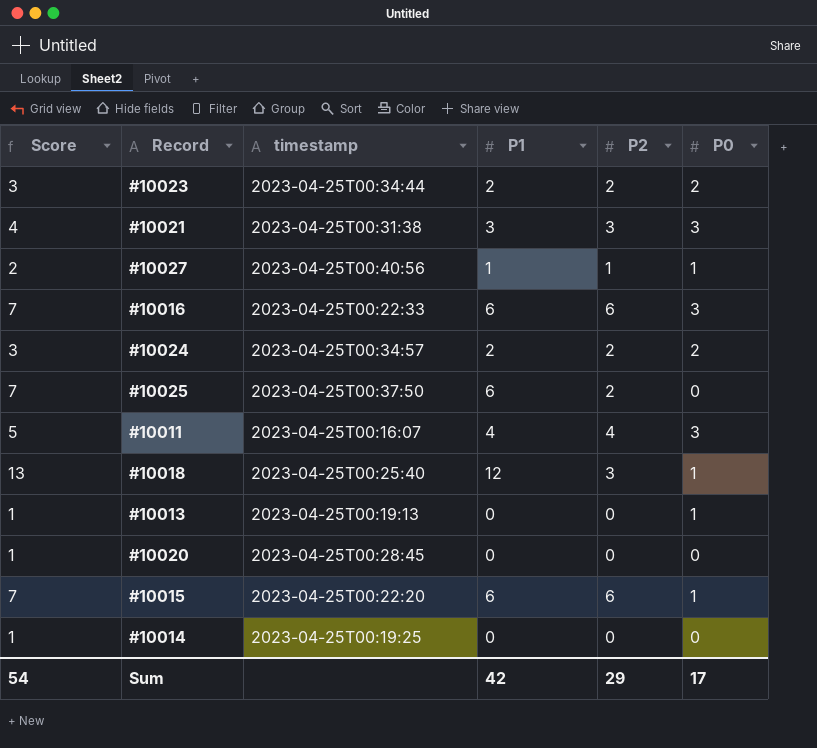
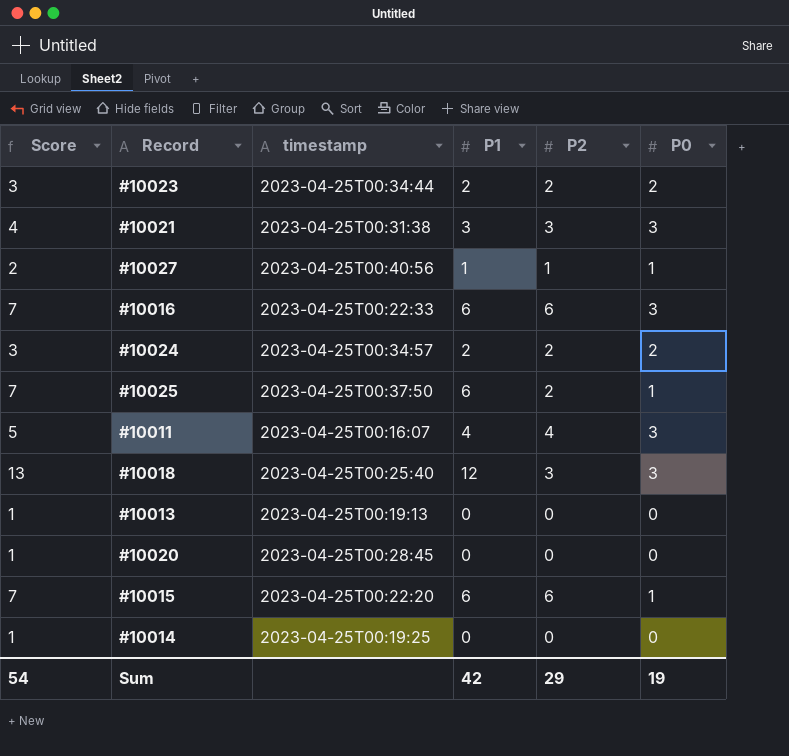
#10025 | P0: 0 -> 1
#10018 | P0: 1 -> 3
#10013 | P0: 1 -> 0
Sum | P0: 17 -> 19

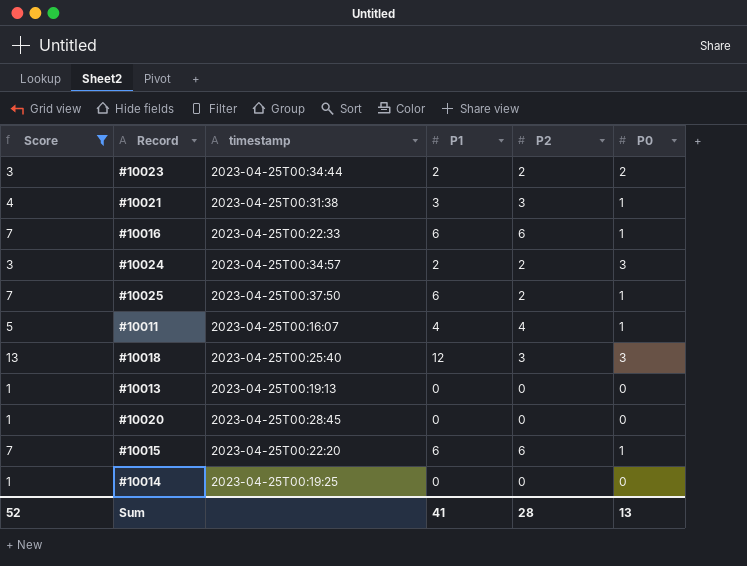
filter: none -> Score != 2
#10021 | P0: 3 -> 1
#10016 | P0: 3 -> 1
#10024 | P0: 2 -> 3
#10011 | P0: 3 -> 1
Sum | Score: 54 -> 52
Sum | P1: 42 -> 41
Sum | P2: 29 -> 28
Sum | P0: 19 -> 13

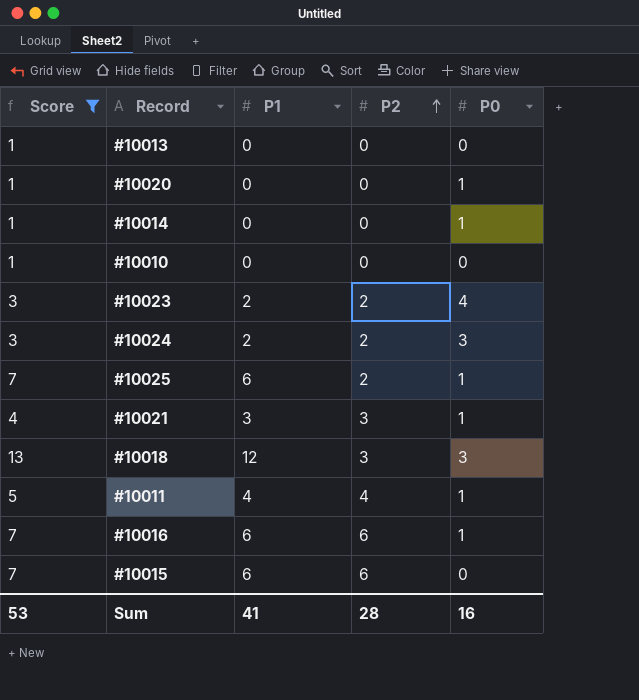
row order: none -> P2 ascending
column timestamp | position: 3 -> none
#10020 | P0: 0 -> 1
#10014 | P0: 0 -> 1
row #10010: none -> 1 | 0 | 0 | 0
#10023 | P0: 2 -> 4
#10015 | P0: 1 -> 0
Sum | Score: 52 -> 53
Sum | P0: 13 -> 16

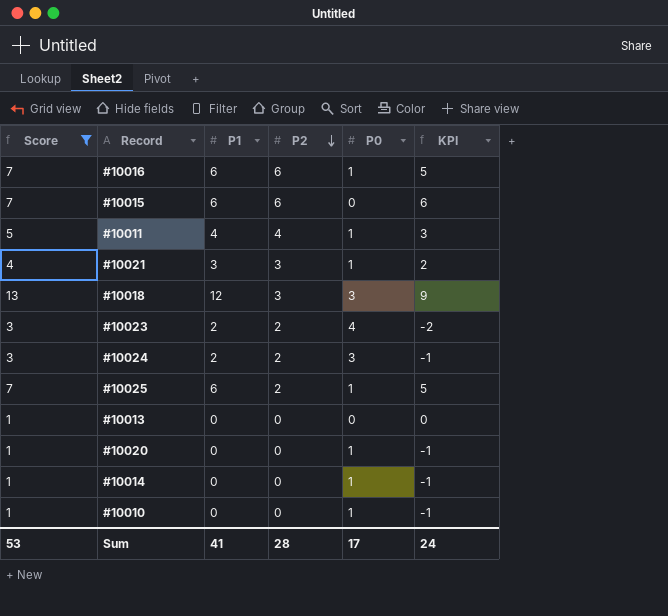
row order: P2 ascending -> P2 descending
column KPI | formula: none -> [P1] - [P0]
#10010 | P0: 0 -> 1
Sum | P0: 16 -> 17

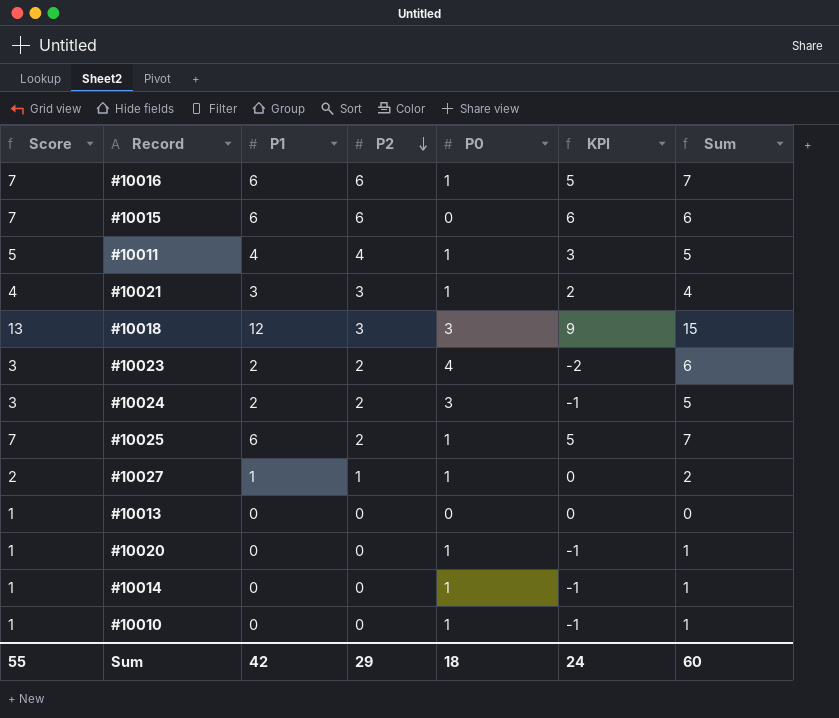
filter: Score != 2 -> none
column Sum | formula: none -> [P1] + [P0]
Sum | Score: 53 -> 55
Sum | P1: 41 -> 42
Sum | P2: 28 -> 29
Sum | P0: 17 -> 18

